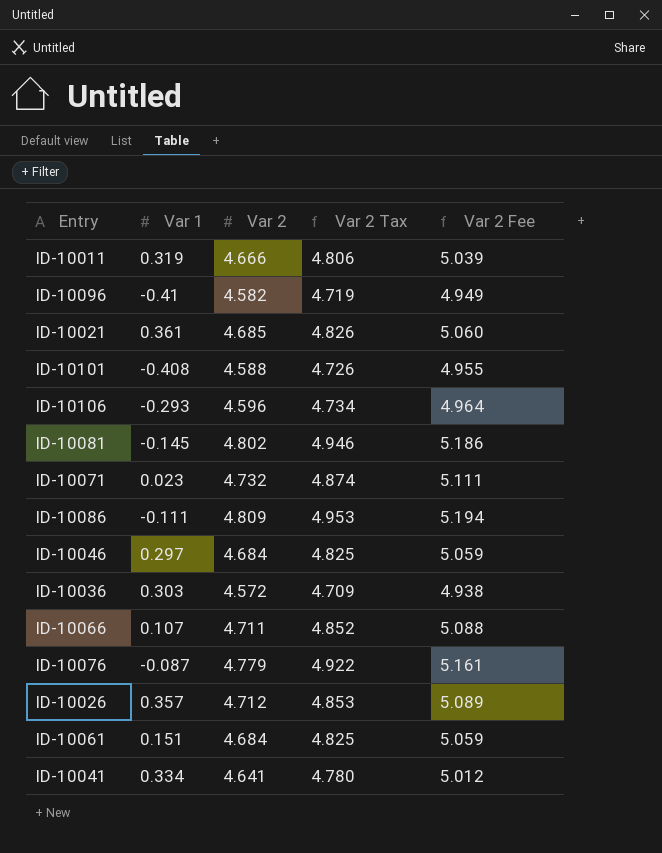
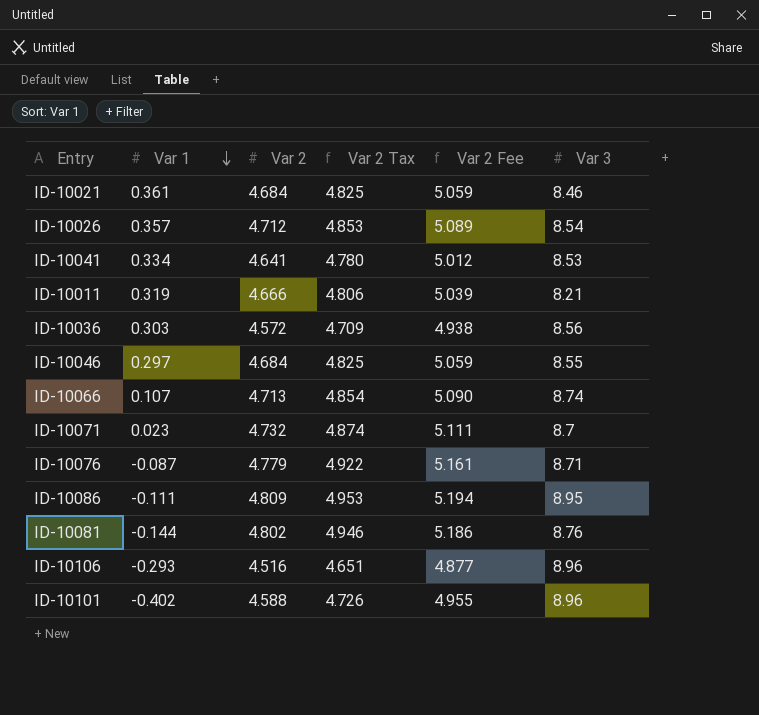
row order: none -> Var 1 descending
column Var 3 | position: none -> 6
row ID-10096: -0.41 | 4.582 | 4.719 | 4.949 -> none
row ID-10061: 0.151 | 4.684 | 4.825 | 5.059 -> none
ID-10021 | Var 2: 4.685 -> 4.684
ID-10021 | Var 2 Tax: 4.826 -> 4.825
ID-10021 | Var 2 Fee: 5.060 -> 5.059
ID-10066 | Var 2: 4.711 -> 4.713
ID-10066 | Var 2 Tax: 4.852 -> 4.854
ID-10066 | Var 2 Fee: 5.088 -> 5.090
ID-10081 | Var 1: -0.145 -> -0.144
ID-10106 | Var 2: 4.596 -> 4.516
ID-10106 | Var 2 Tax: 4.734 -> 4.651
ID-10106 | Var 2 Fee: 4.964 -> 4.877
ID-10101 | Var 1: -0.408 -> -0.402

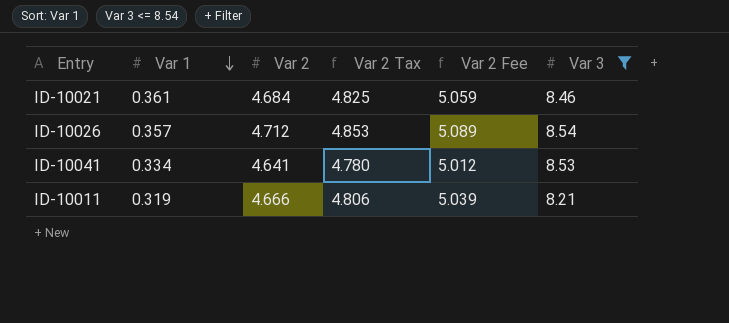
filter: none -> Var 3 <= 8.54

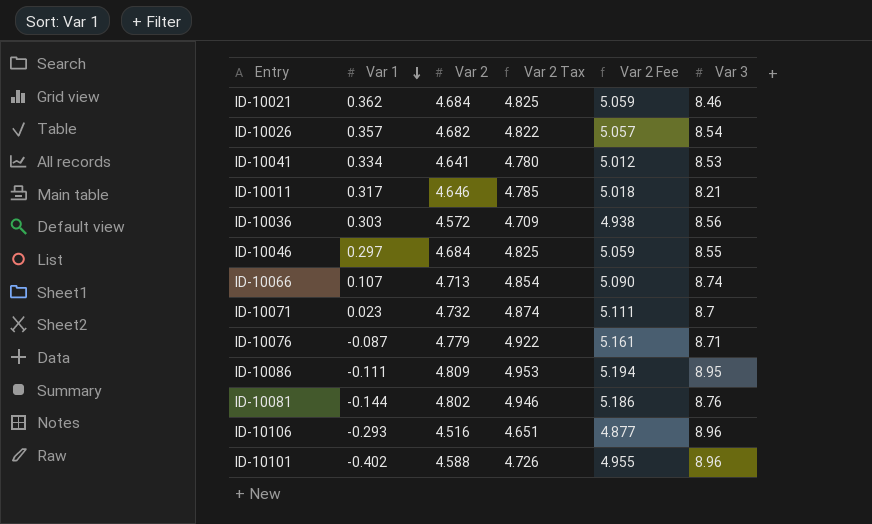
filter: Var 3 <= 8.54 -> none
ID-10021 | Var 1: 0.361 -> 0.362
ID-10026 | Var 2: 4.712 -> 4.682
ID-10026 | Var 2 Tax: 4.853 -> 4.822
ID-10026 | Var 2 Fee: 5.089 -> 5.057
ID-10011 | Var 1: 0.319 -> 0.317
ID-10011 | Var 2: 4.666 -> 4.646
ID-10011 | Var 2 Tax: 4.806 -> 4.785
ID-10011 | Var 2 Fee: 5.039 -> 5.018

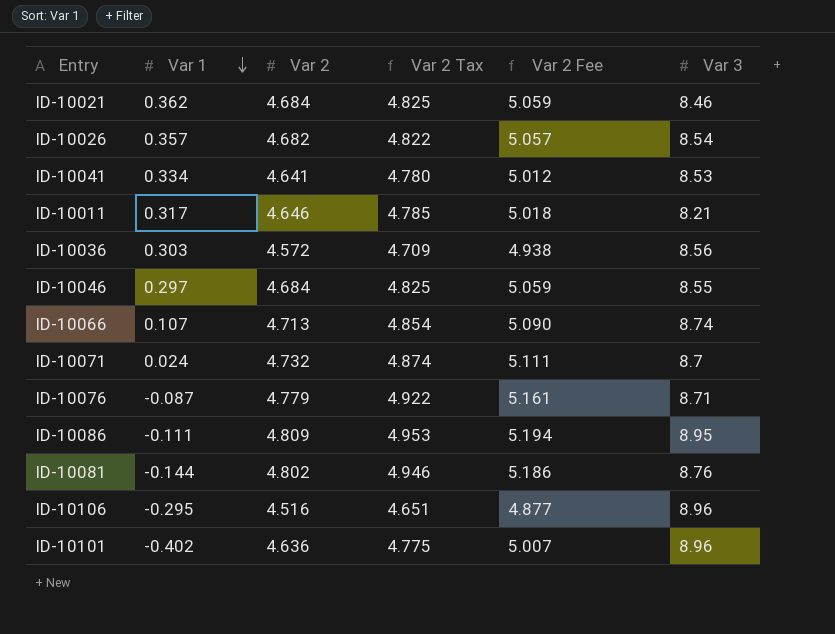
ID-10071 | Var 1: 0.023 -> 0.024
ID-10106 | Var 1: -0.293 -> -0.295
ID-10101 | Var 2: 4.588 -> 4.636
ID-10101 | Var 2 Tax: 4.726 -> 4.775
ID-10101 | Var 2 Fee: 4.955 -> 5.007

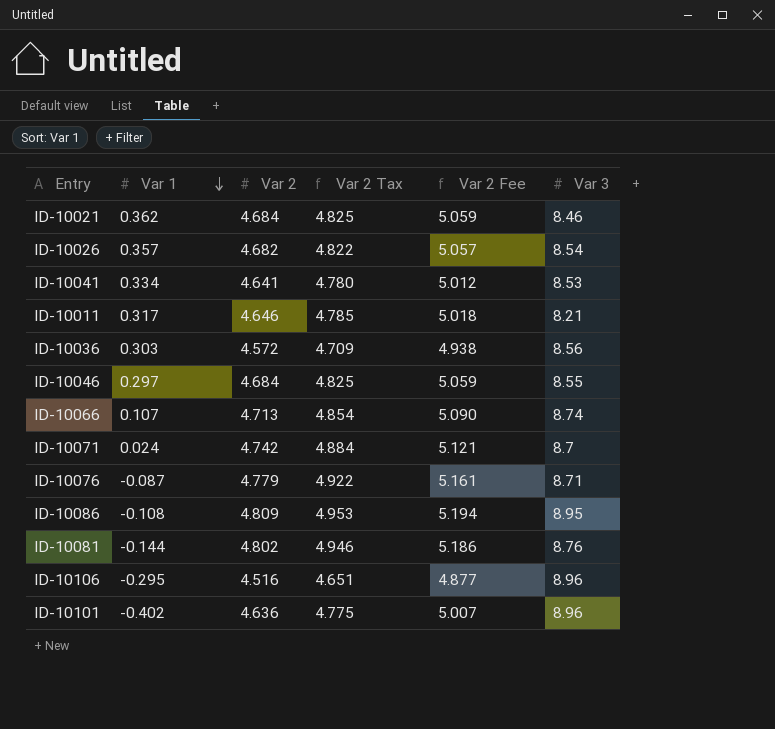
ID-10071 | Var 2: 4.732 -> 4.742
ID-10071 | Var 2 Tax: 4.874 -> 4.884
ID-10071 | Var 2 Fee: 5.111 -> 5.121
ID-10086 | Var 1: -0.111 -> -0.108

